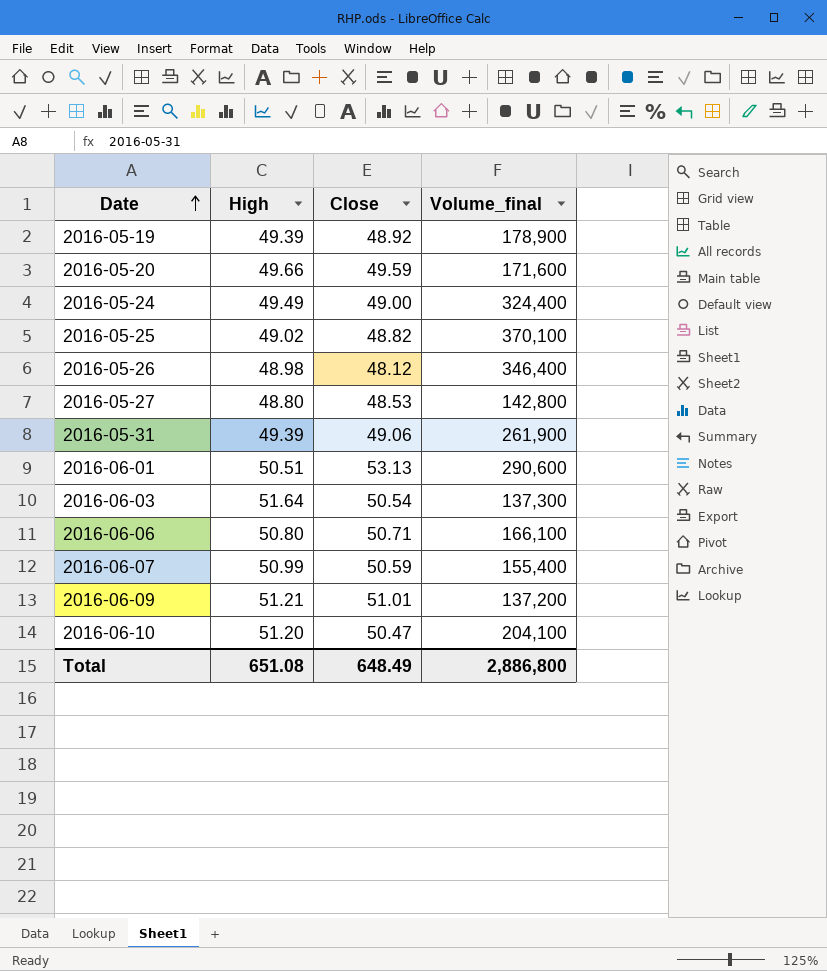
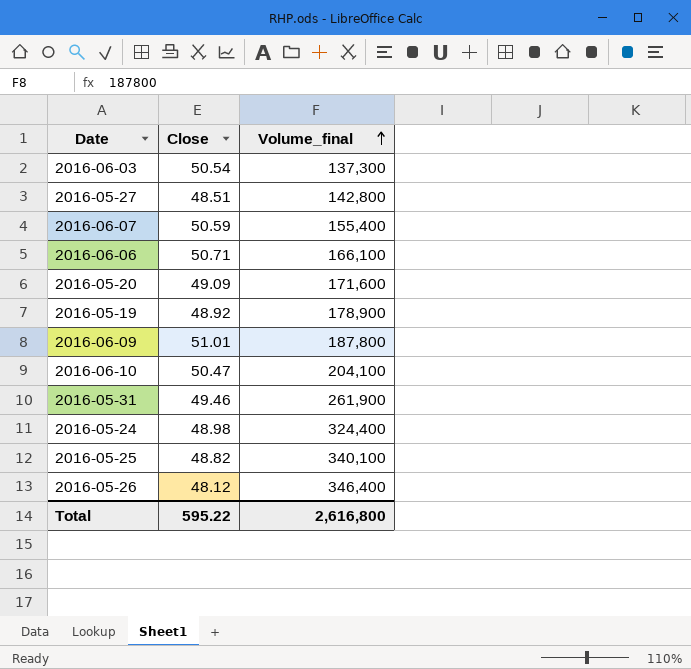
row order: Date ascending -> Volume_final ascending
column High | position: 2 -> none
row 2016-06-01: 50.51 | 53.13 | 290,600 -> none
2016-05-27 | Close: 48.53 -> 48.51
2016-05-20 | Close: 49.59 -> 49.09
2016-06-09 | Volume_final: 137,200 -> 187,800
2016-05-31 | Close: 49.06 -> 49.46
2016-05-24 | Close: 49.00 -> 48.98
2016-05-25 | Volume_final: 370,100 -> 340,100
Total | Close: 648.49 -> 595.22
Total | Volume_final: 2,886,800 -> 2,616,800

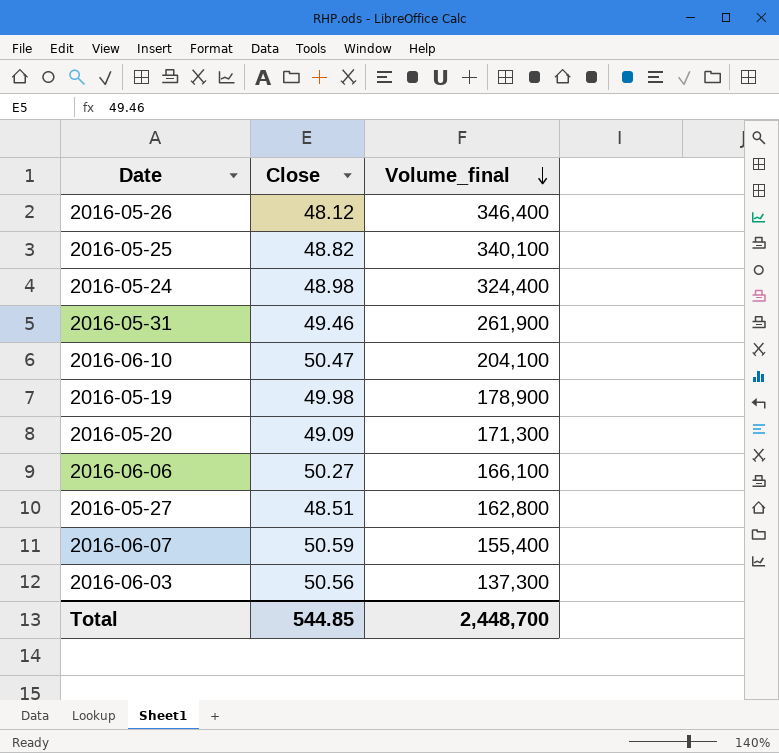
row order: Volume_final ascending -> Volume_final descending
row 2016-06-09: 51.01 | 187,800 -> none
2016-05-19 | Close: 48.92 -> 49.98
2016-05-20 | Volume_final: 171,600 -> 171,300
2016-06-06 | Close: 50.71 -> 50.27
2016-05-27 | Volume_final: 142,800 -> 162,800
2016-06-03 | Close: 50.54 -> 50.56
Total | Close: 595.22 -> 544.85
Total | Volume_final: 2,616,800 -> 2,448,700

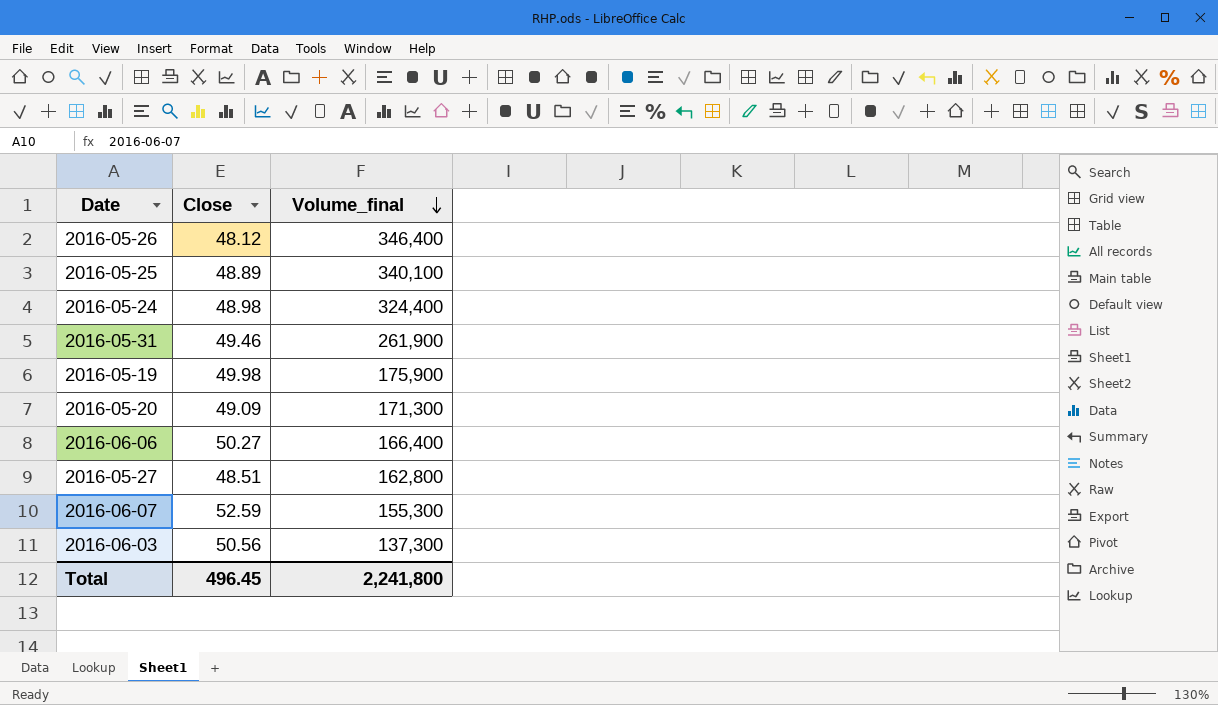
row 2016-06-10: 50.47 | 204,100 -> none
2016-05-25 | Close: 48.82 -> 48.89
2016-05-19 | Volume_final: 178,900 -> 175,900
2016-06-06 | Volume_final: 166,100 -> 166,400
2016-06-07 | Close: 50.59 -> 52.59
2016-06-07 | Volume_final: 155,400 -> 155,300
Total | Close: 544.85 -> 496.45
Total | Volume_final: 2,448,700 -> 2,241,800

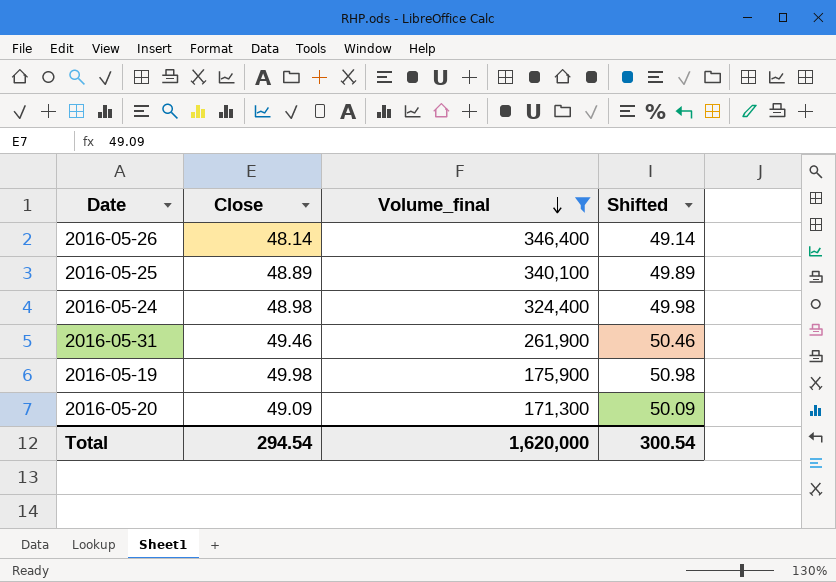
filter: none -> Volume_final >= 171,300
column Shifted | formula: none -> [Close] + 1
2016-05-26 | Close: 48.12 -> 48.14
Total | Close: 496.45 -> 294.54
Total | Volume_final: 2,241,800 -> 1,620,000

